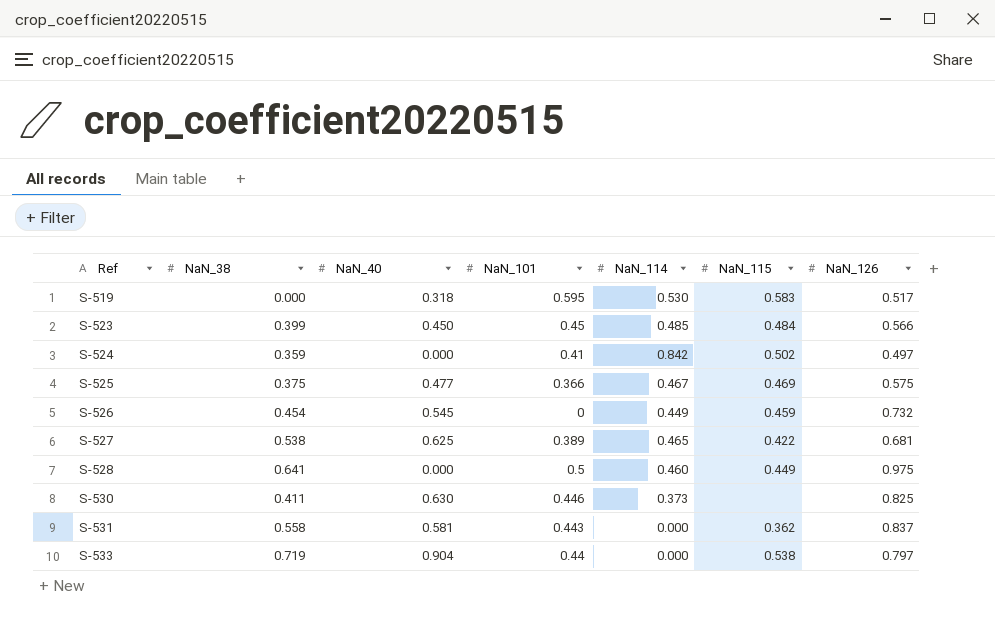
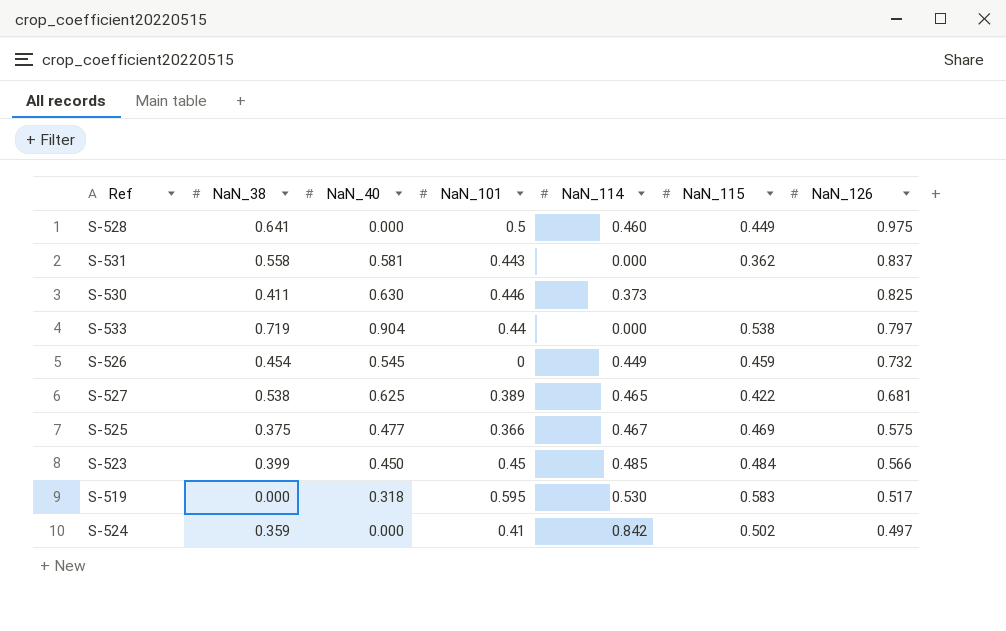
row order: Ref ascending -> NaN_126 descending

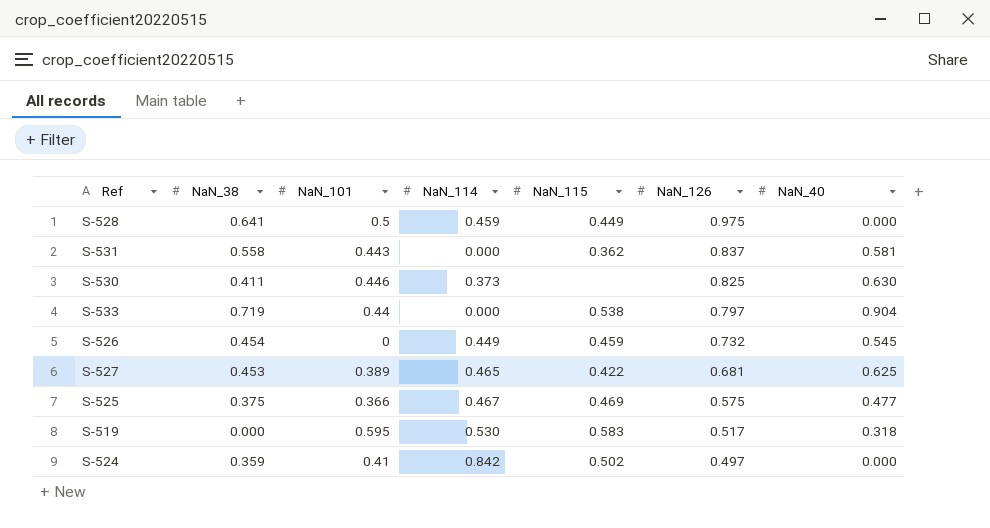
column NaN_40 | position: 3 -> 7
row S-523: 0.399 | 0.450 | 0.45 | 0.485 | 0.484 | 0.566 -> none
S-528 | NaN_114: 0.460 -> 0.459
S-527 | NaN_38: 0.538 -> 0.453

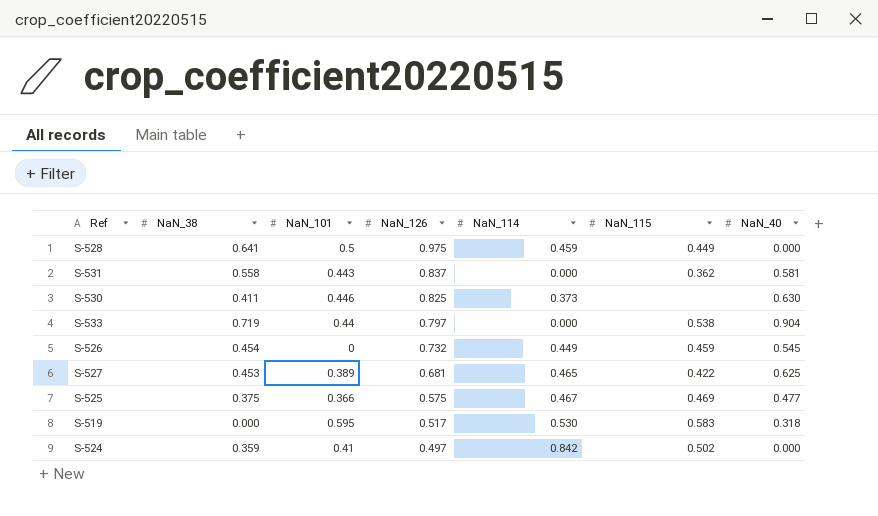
column NaN_126 | position: 6 -> 4

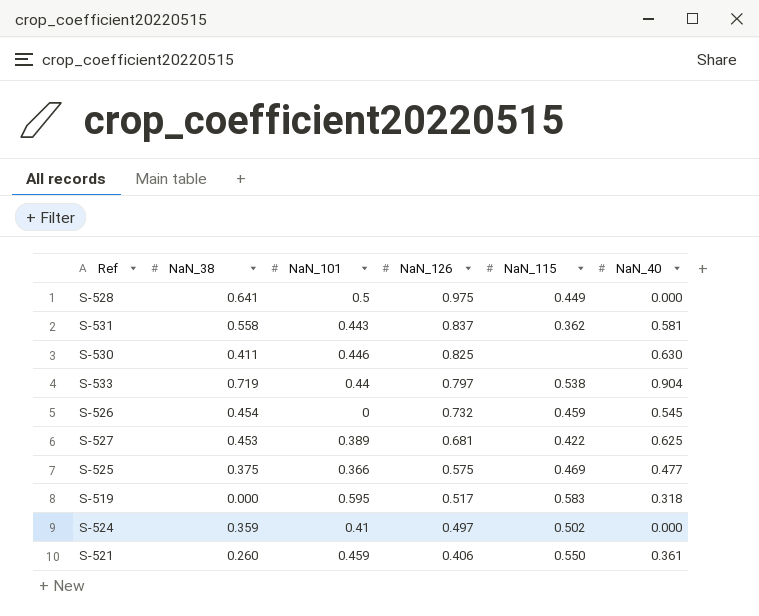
column NaN_114 | position: 5 -> none
row S-521: none -> 0.260 | 0.459 | 0.406 | 0.550 | 0.361

